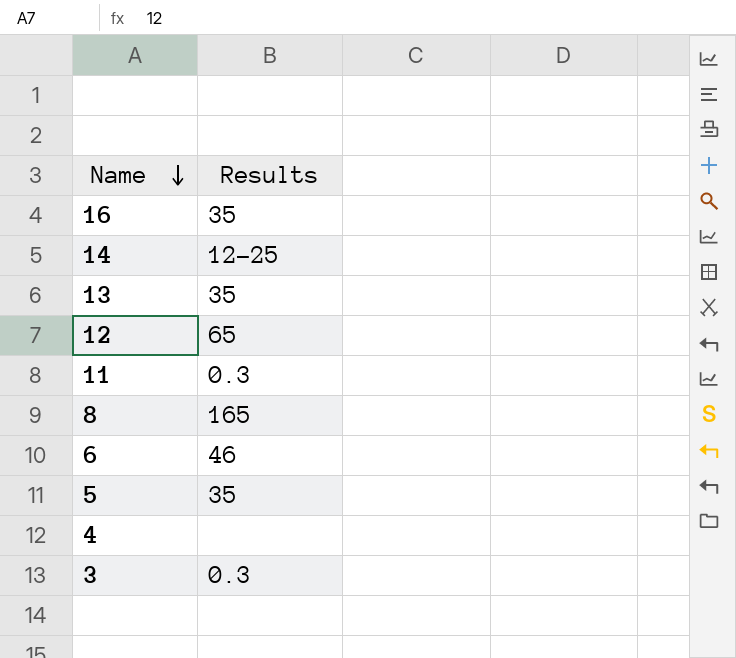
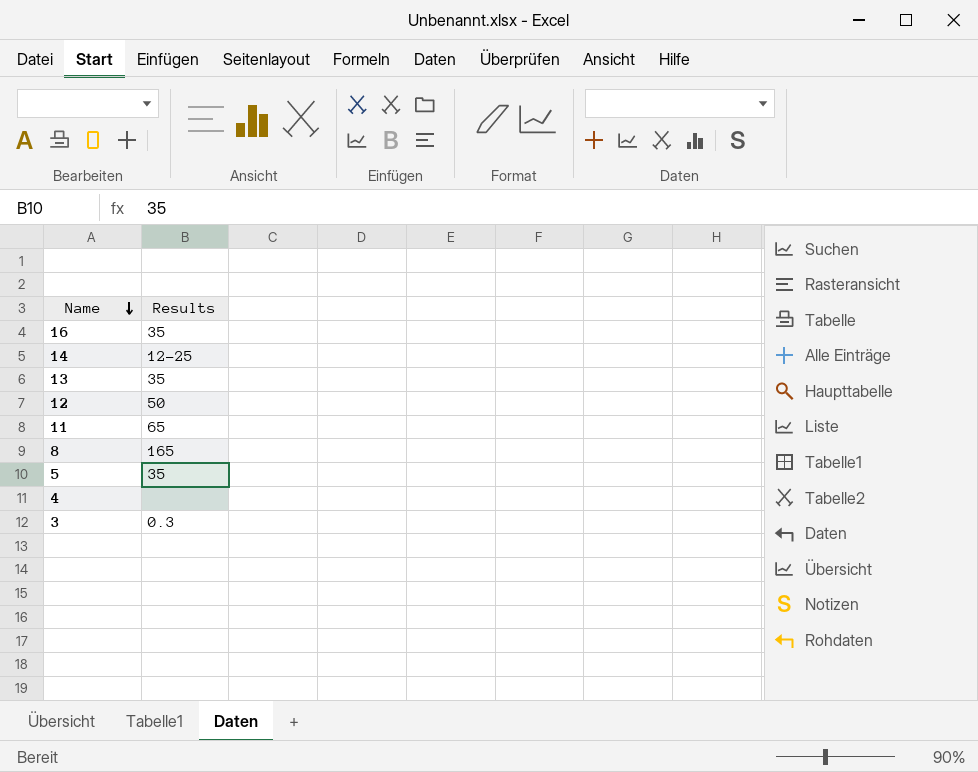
row 6: 46 -> none
12 | Results: 65 -> 50
11 | Results: 0.3 -> 65

